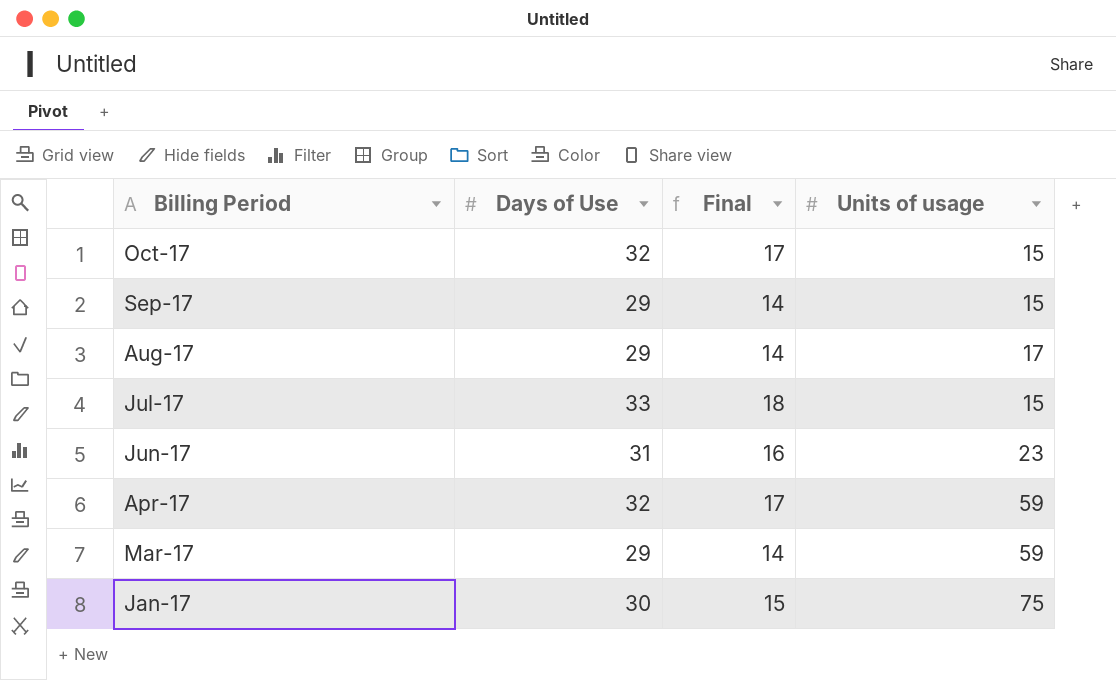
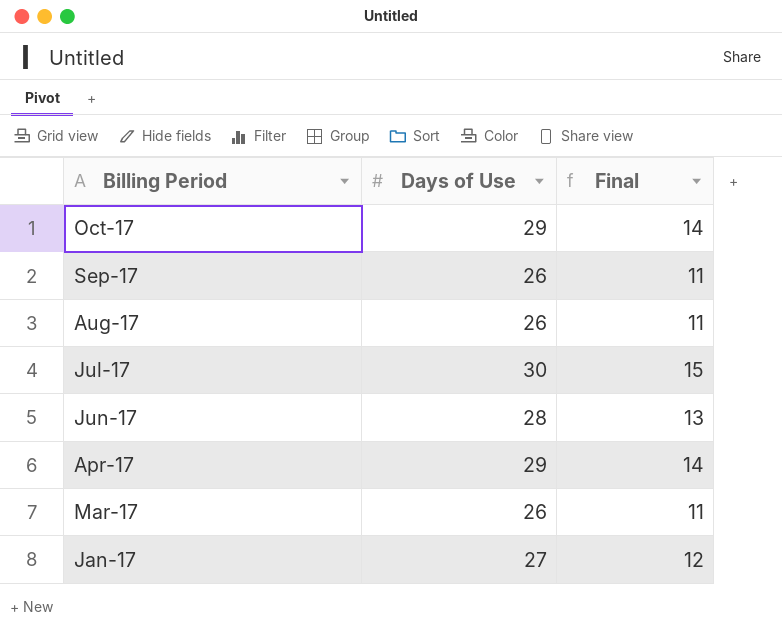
column Units of usage | position: 4 -> none
Oct-17 | Days of Use: 32 -> 29
Oct-17 | Final: 17 -> 14
Sep-17 | Days of Use: 29 -> 26
Sep-17 | Final: 14 -> 11
Aug-17 | Days of Use: 29 -> 26
Aug-17 | Final: 14 -> 11
Jul-17 | Days of Use: 33 -> 30
Jul-17 | Final: 18 -> 15
Jun-17 | Days of Use: 31 -> 28
Jun-17 | Final: 16 -> 13
Apr-17 | Days of Use: 32 -> 29
Apr-17 | Final: 17 -> 14
Mar-17 | Days of Use: 29 -> 26
Mar-17 | Final: 14 -> 11
Jan-17 | Days of Use: 30 -> 27
Jan-17 | Final: 15 -> 12

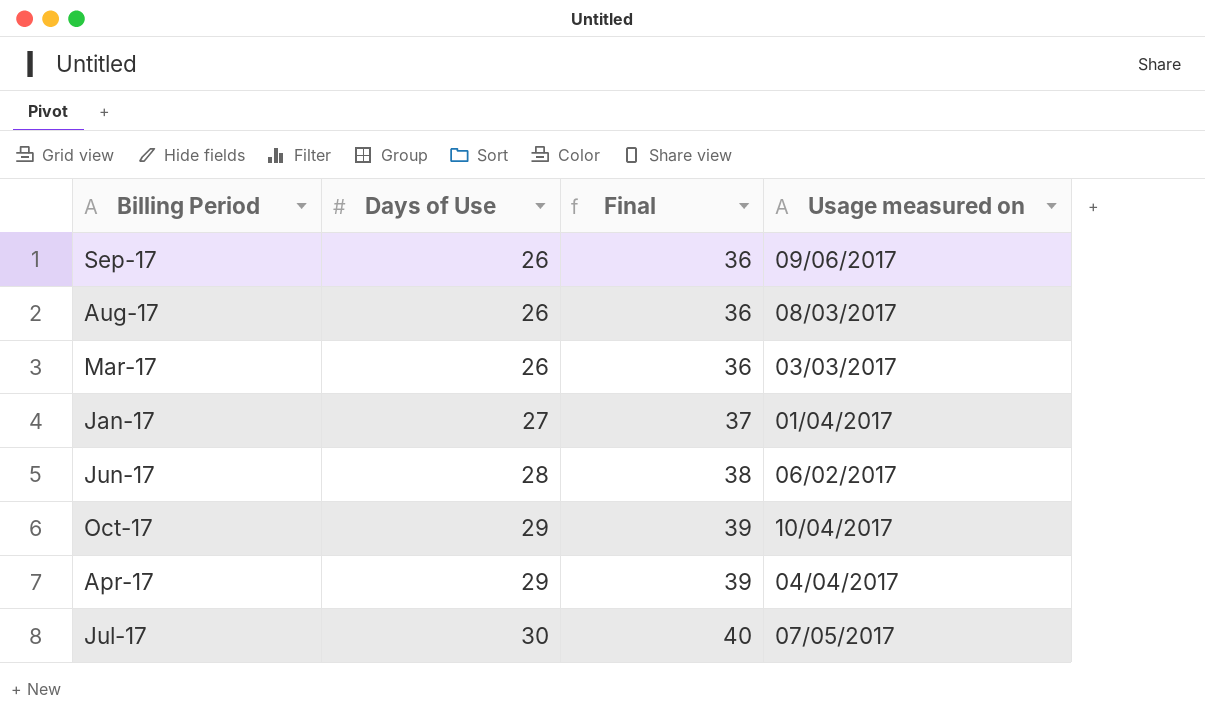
row order: Billing Period descending -> Days of Use ascending
column Final | formula: [Days of Use] - 15 -> [Days of Use] + 10
column Usage measured on | position: none -> 4

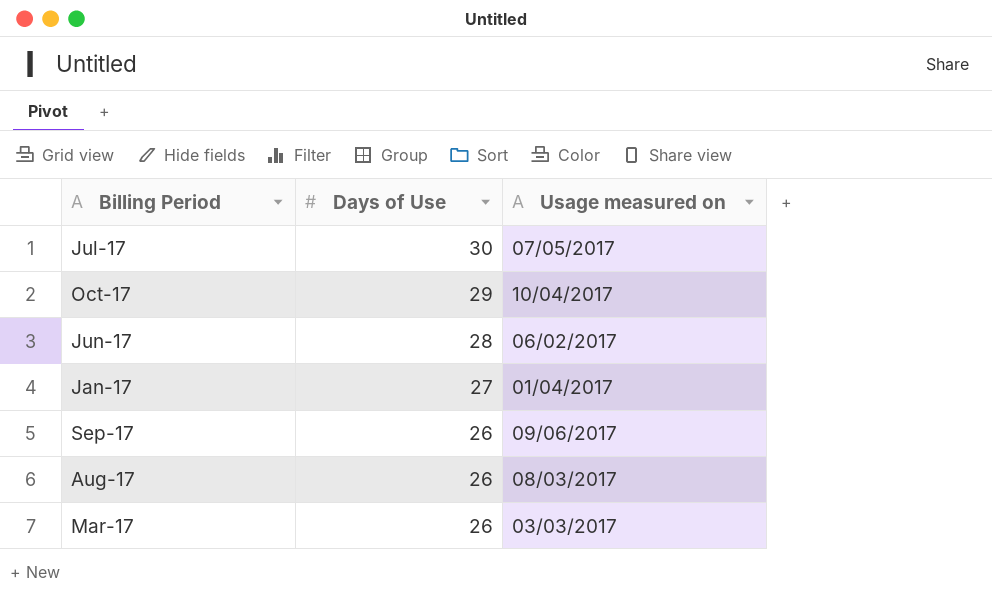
row order: Days of Use ascending -> Days of Use descending
column Final | formula: [Days of Use] + 10 -> none
row Apr-17: 29 | 39 | 04/04/2017 -> none

